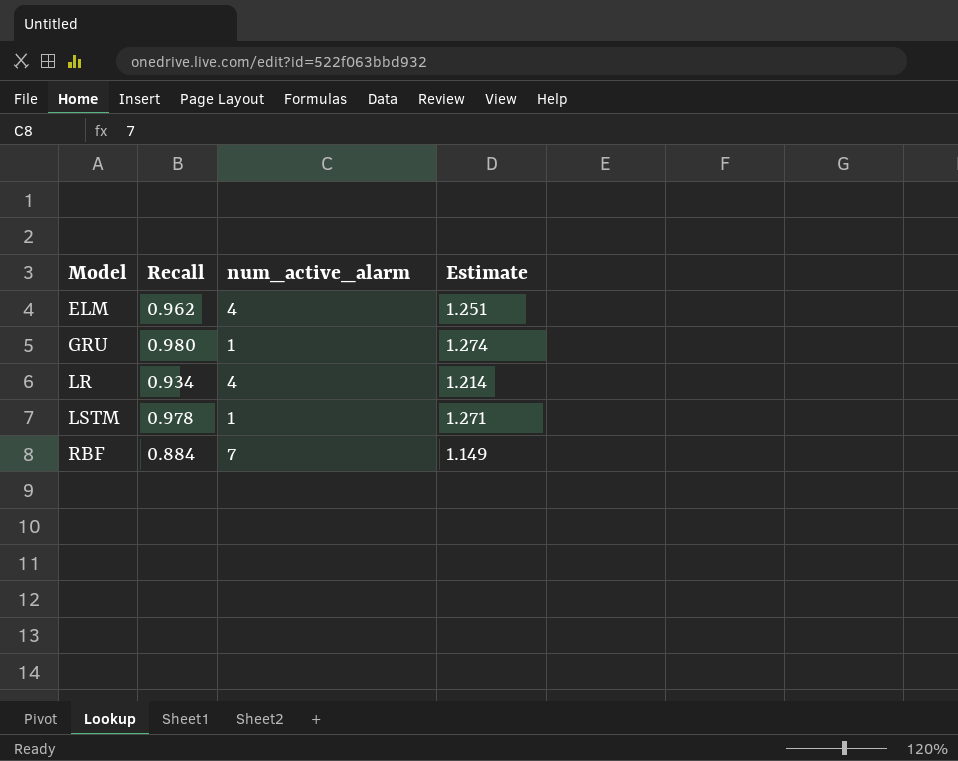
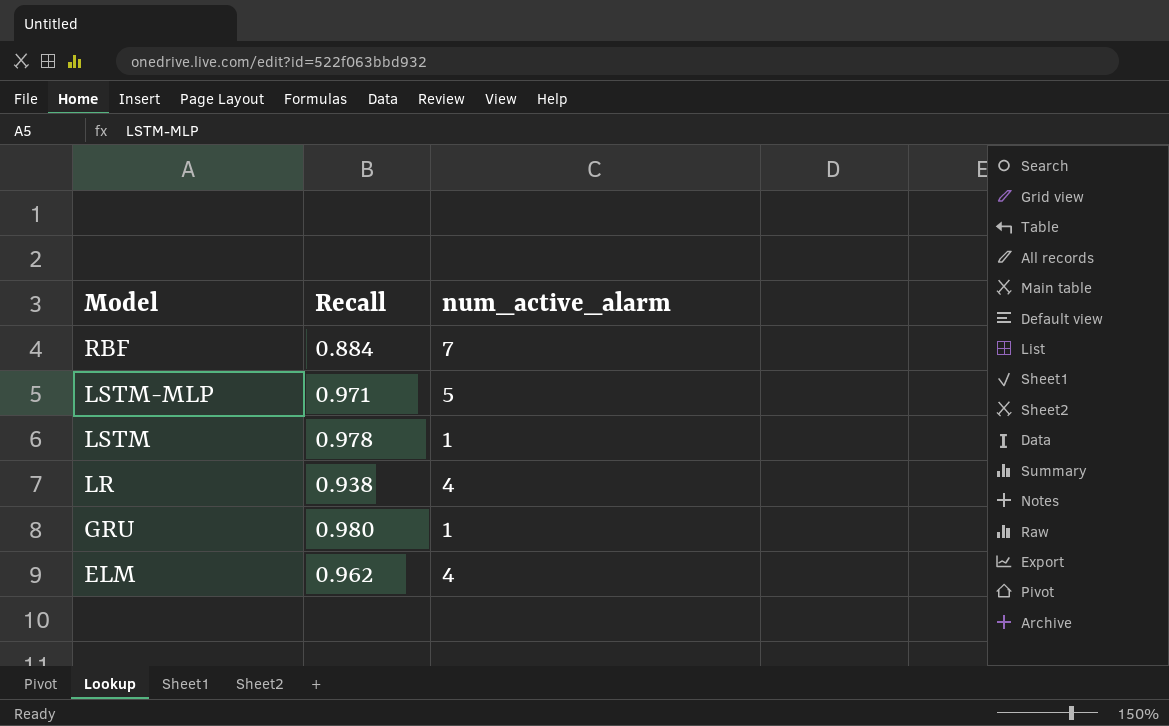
row order: Model ascending -> Model descending
column Estimate | formula: [Recall] * 1.3 -> none
row LSTM-MLP: none -> 0.971 | 5
LR | Recall: 0.934 -> 0.938

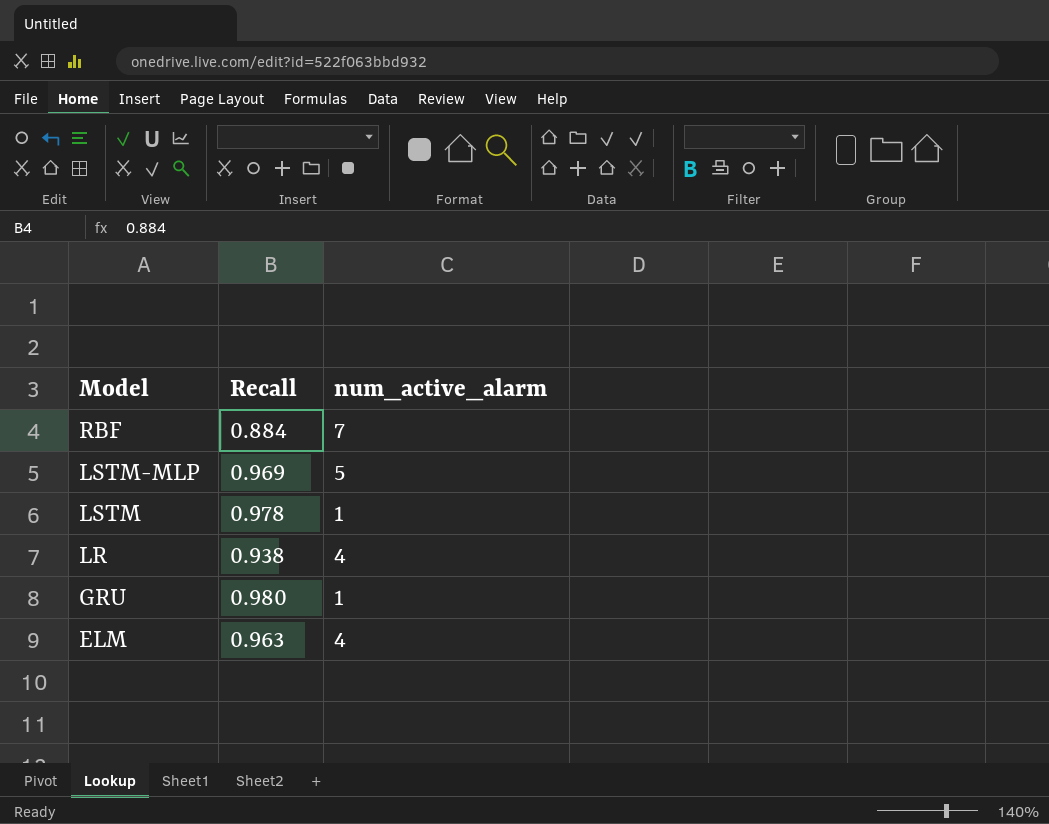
LSTM-MLP | Recall: 0.971 -> 0.969
ELM | Recall: 0.962 -> 0.963

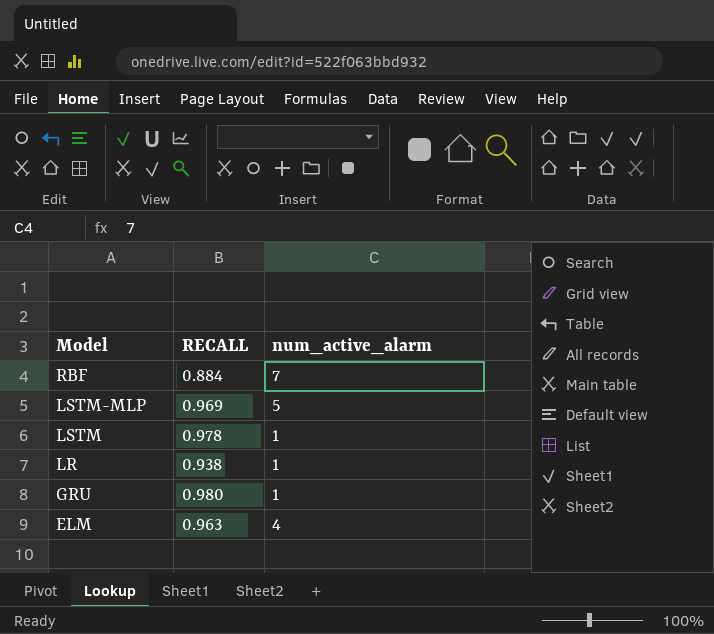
column name: Recall -> RECALL
LR | num_active_alarm: 4 -> 1

